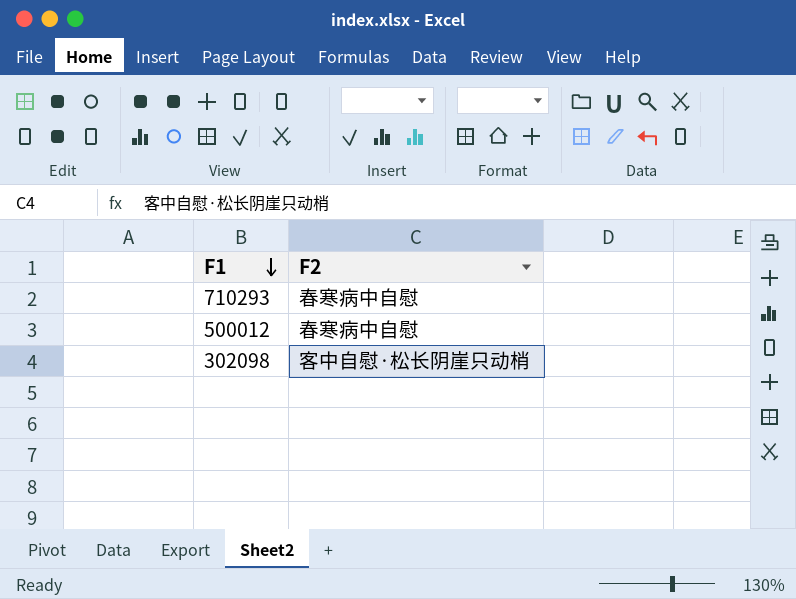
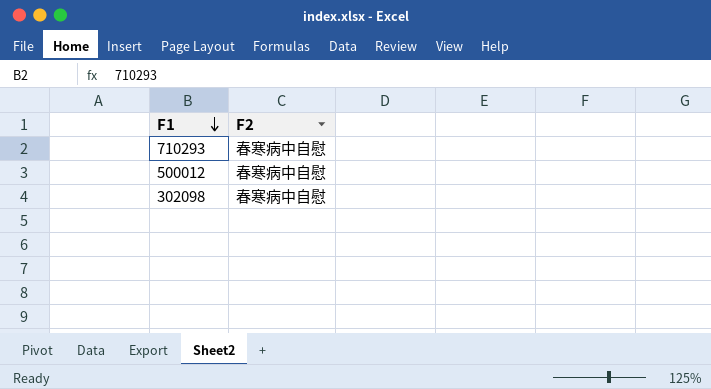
302098 | F2: 客中自慰·松长阴崖只动梢 -> 春寒病中自慰

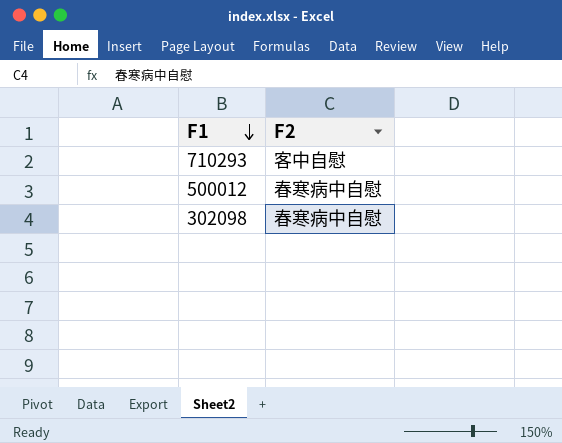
710293 | F2: 春寒病中自慰 -> 客中自慰

